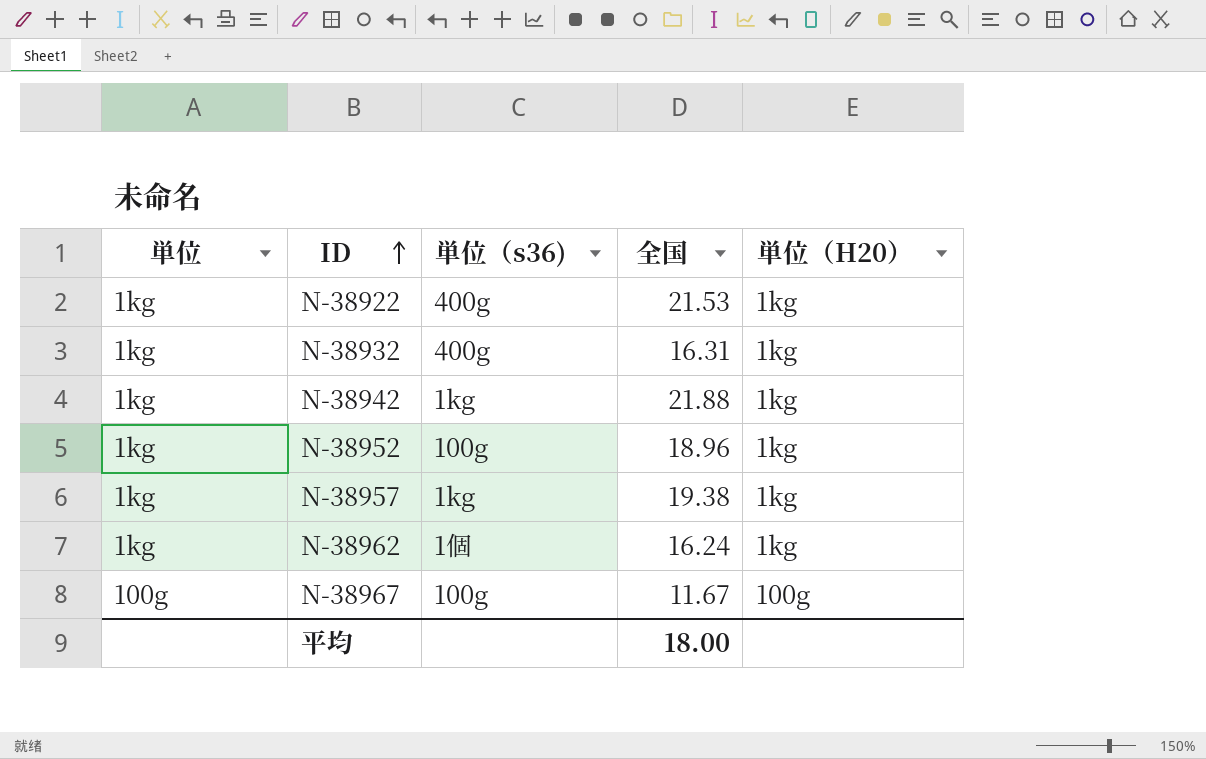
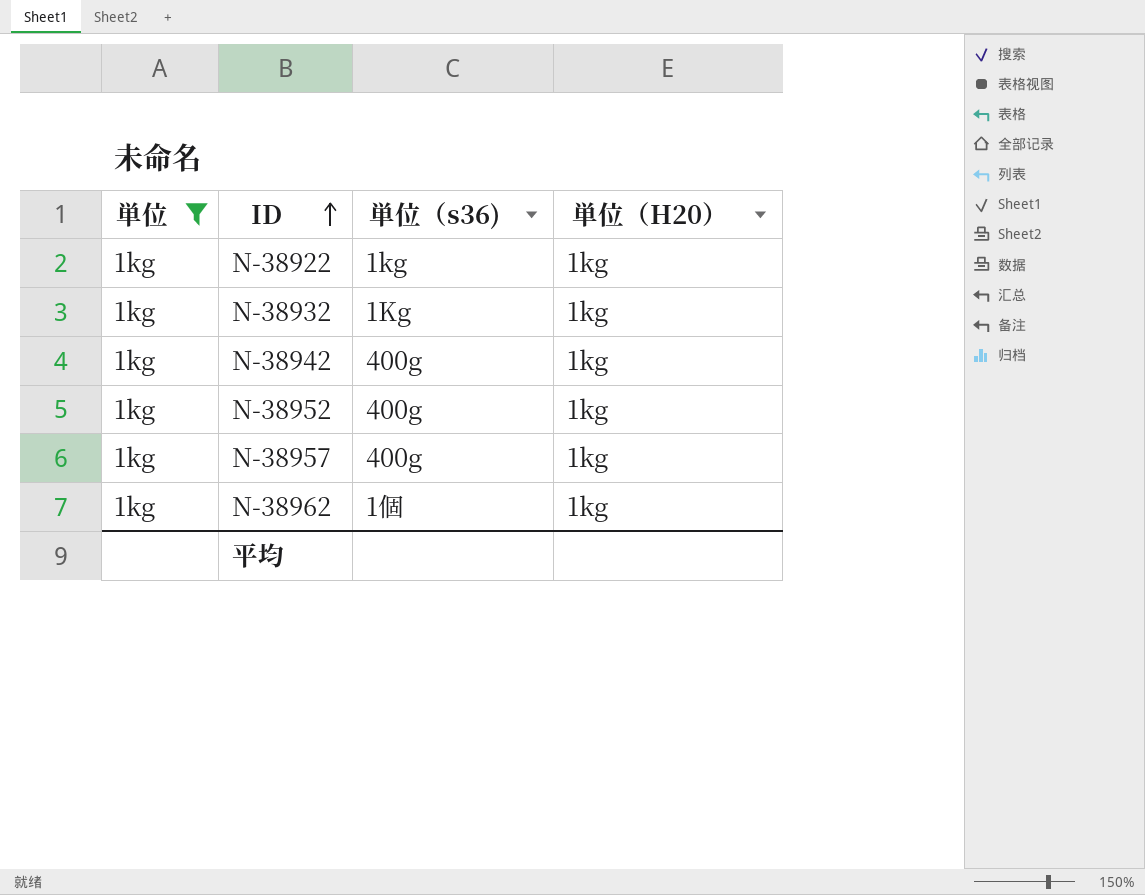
filter: none -> 単位 = 1kg
column 全国 | position: 4 -> none
N-38922 | 単位（s36): 400g -> 1kg
N-38932 | 単位（s36): 400g -> 1Kg
N-38942 | 単位（s36): 1kg -> 400g
N-38952 | 単位（s36): 100g -> 400g
N-38957 | 単位（s36): 1kg -> 400g

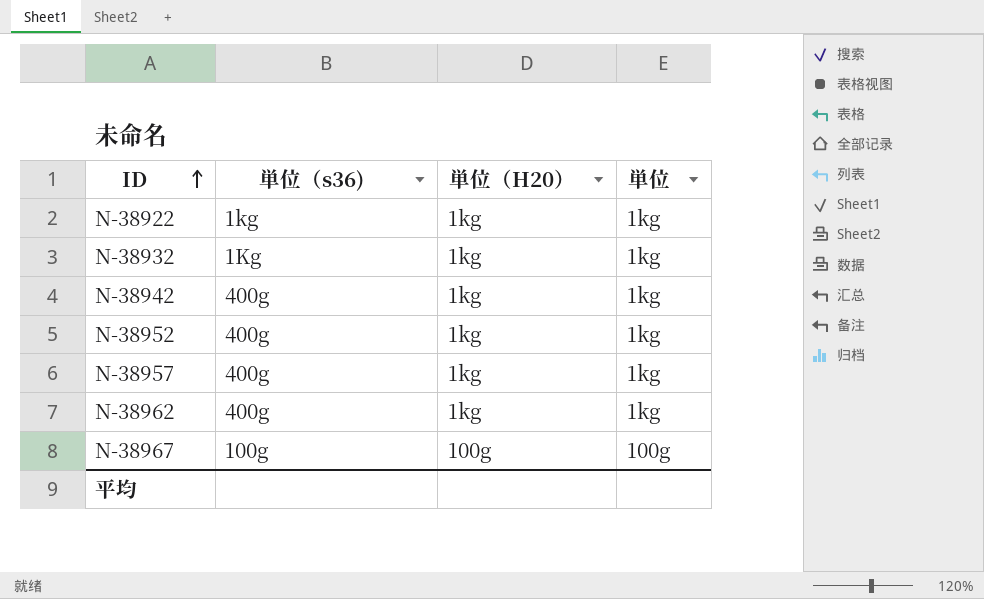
filter: 単位 = 1kg -> none
column 単位 | position: 1 -> 4
N-38962 | 単位（s36): 1個 -> 400g

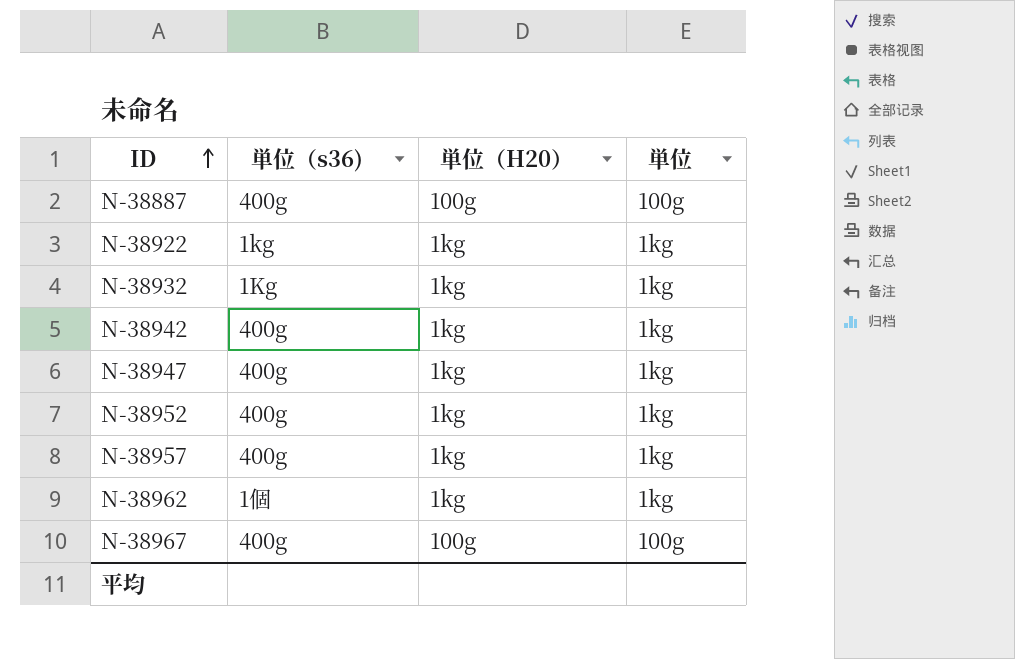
row N-38887: none -> 400g | 100g | 100g
row N-38947: none -> 400g | 1kg | 1kg
N-38962 | 単位（s36): 400g -> 1個
N-38967 | 単位（s36): 100g -> 400g

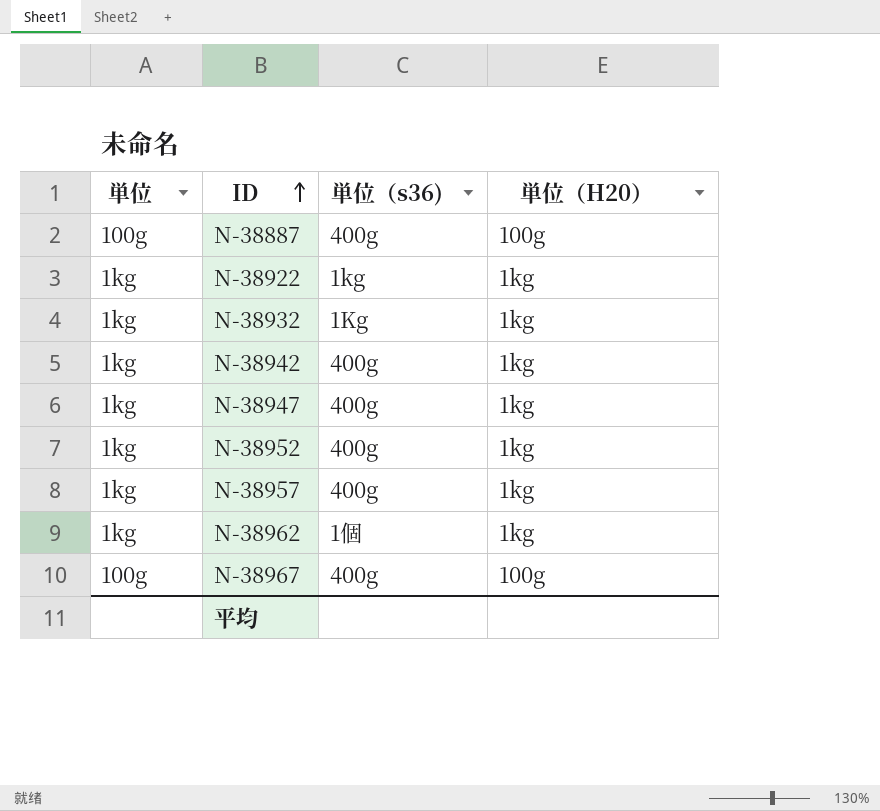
column 単位 | position: 4 -> 1

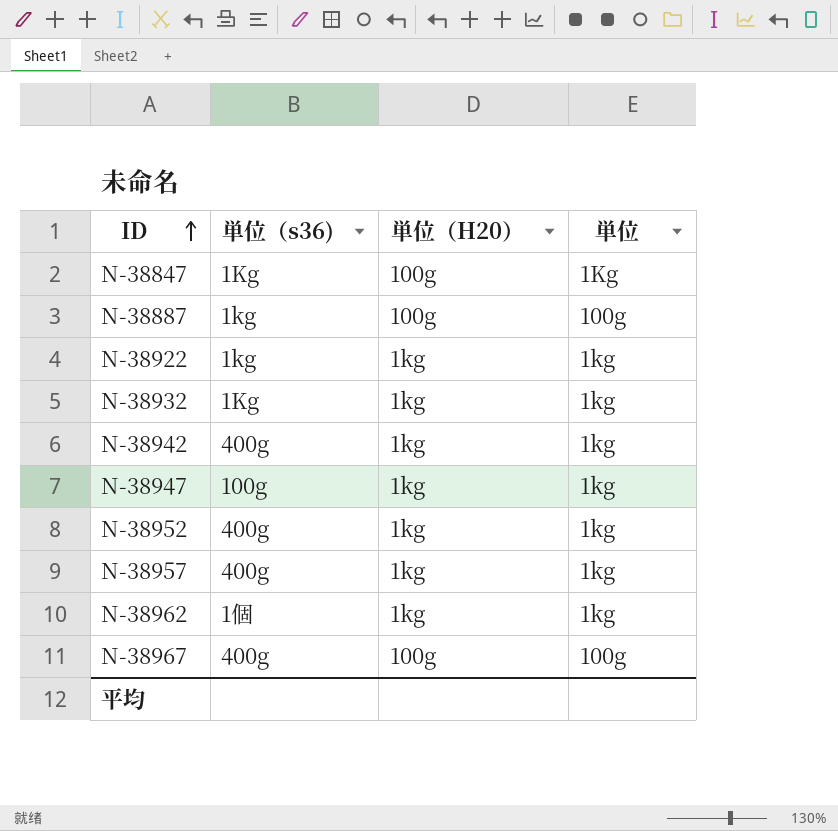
column 単位 | position: 1 -> 4
row N-38847: none -> 1Kg | 100g | 1Kg
N-38887 | 単位（s36): 400g -> 1kg
N-38947 | 単位（s36): 400g -> 100g

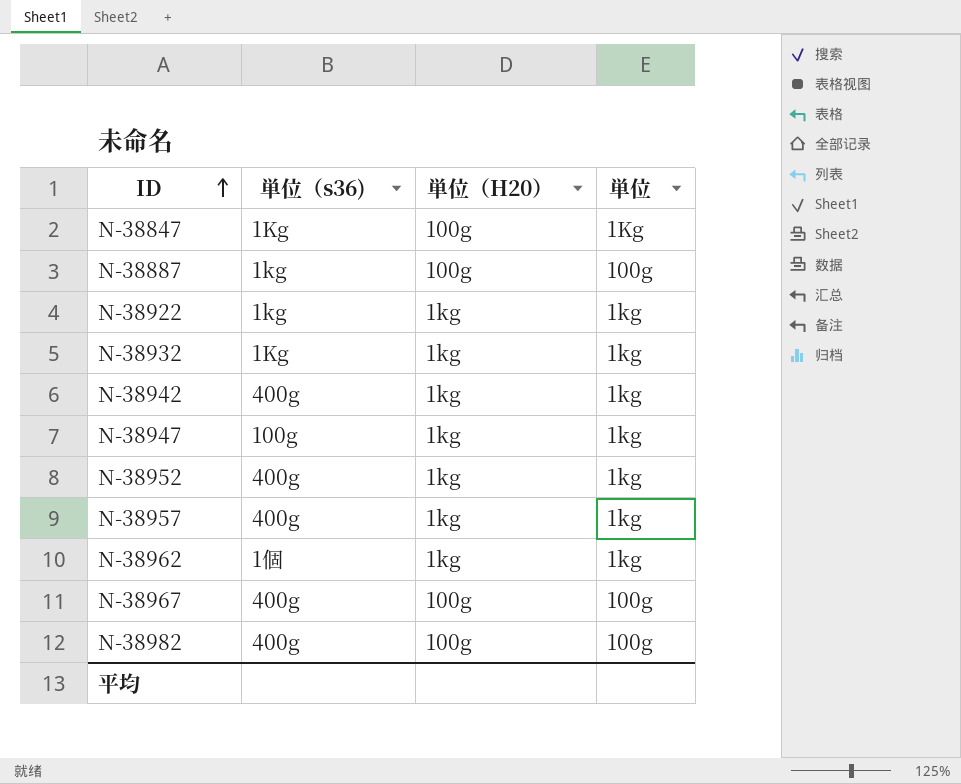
row N-38982: none -> 400g | 100g | 100g

